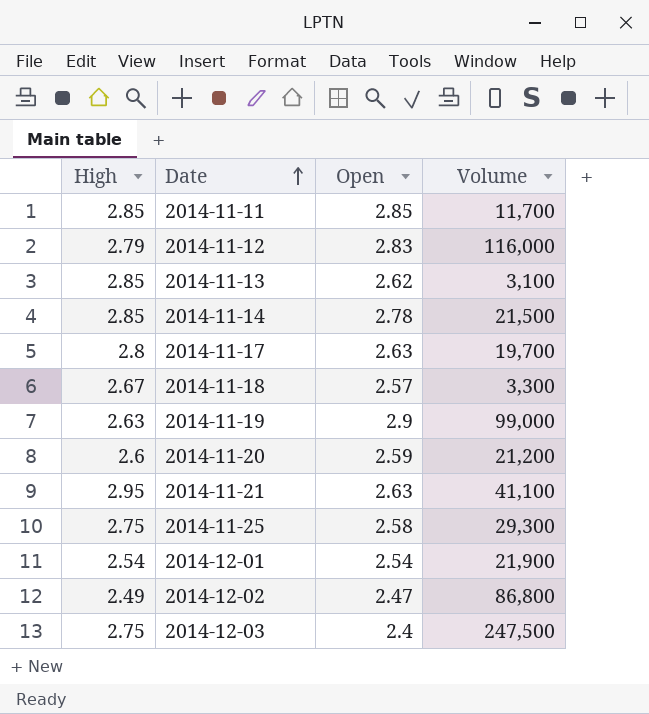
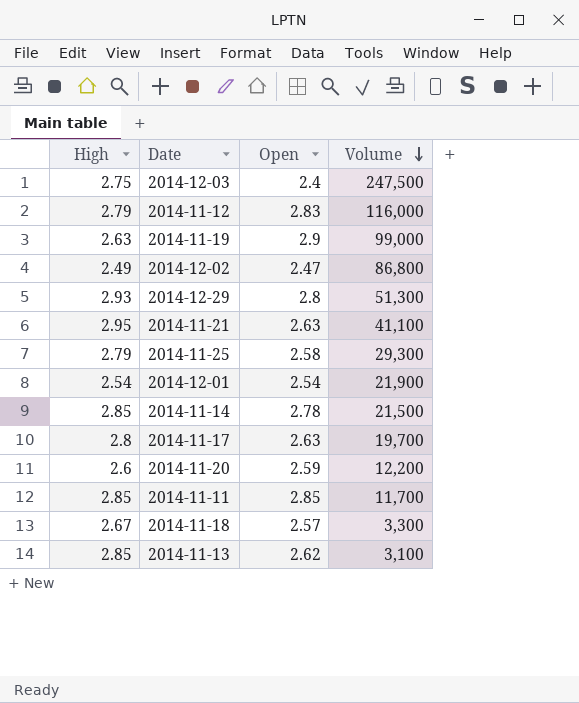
row order: Date ascending -> Volume descending
row 2014-12-29: none -> 2.93 | 2.8 | 51,300
2014-11-25 | High: 2.75 -> 2.79
2014-11-20 | Volume: 21,200 -> 12,200

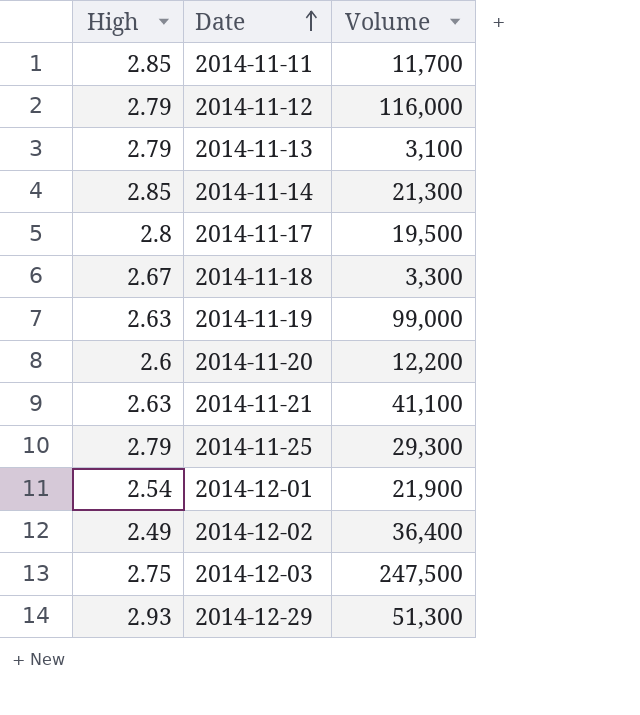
row order: Volume descending -> Date ascending
column Open | position: 3 -> none
2014-11-13 | High: 2.85 -> 2.79
2014-11-14 | Volume: 21,500 -> 21,300
2014-11-17 | Volume: 19,700 -> 19,500
2014-11-21 | High: 2.95 -> 2.63
2014-12-02 | Volume: 86,800 -> 36,400

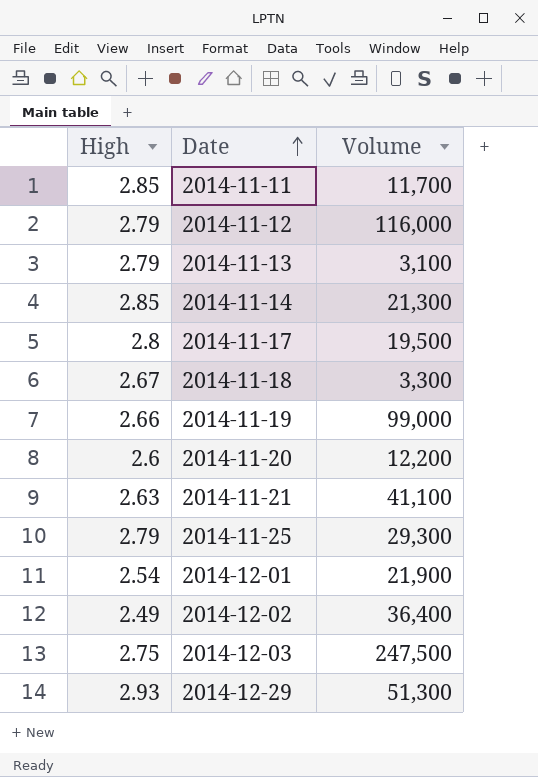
2014-11-19 | High: 2.63 -> 2.66

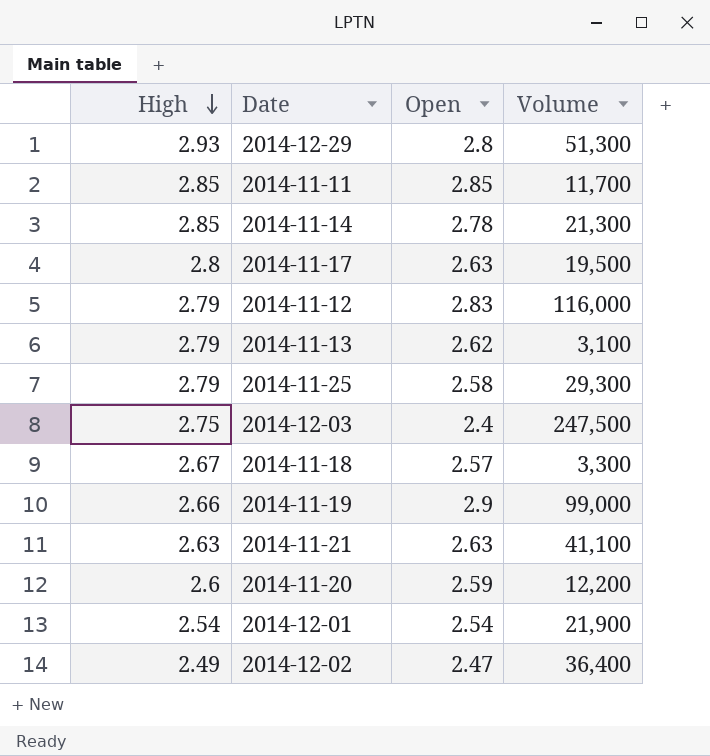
row order: Date ascending -> High descending
column Open | position: none -> 3

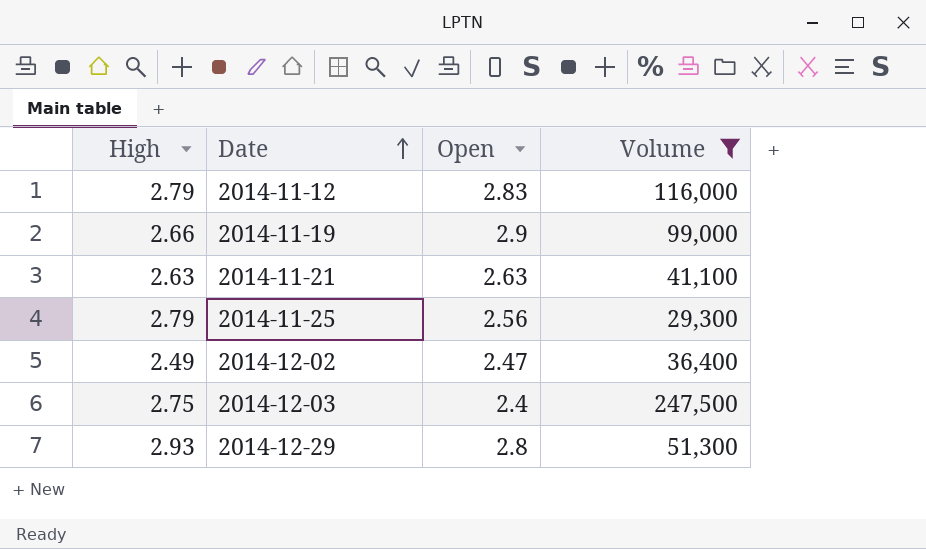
filter: none -> Volume >= 29,300
row order: High descending -> Date ascending
2014-11-25 | Open: 2.58 -> 2.56

